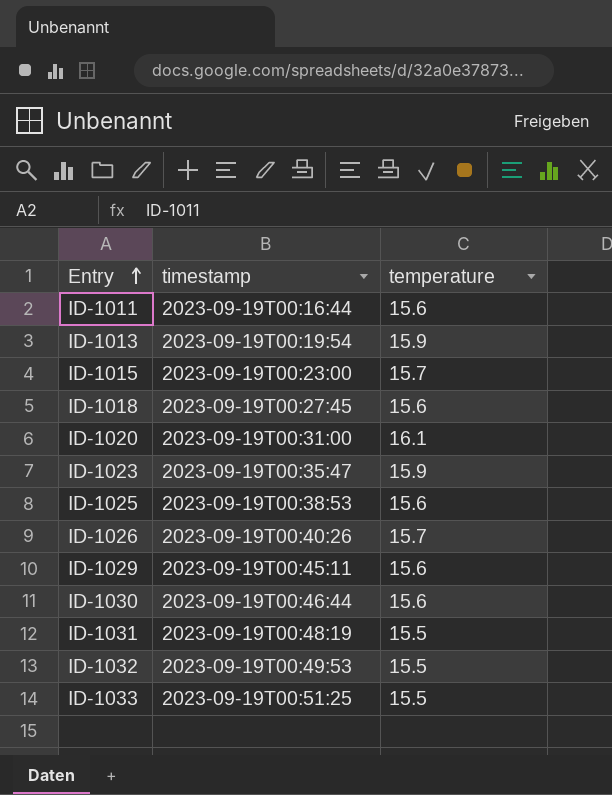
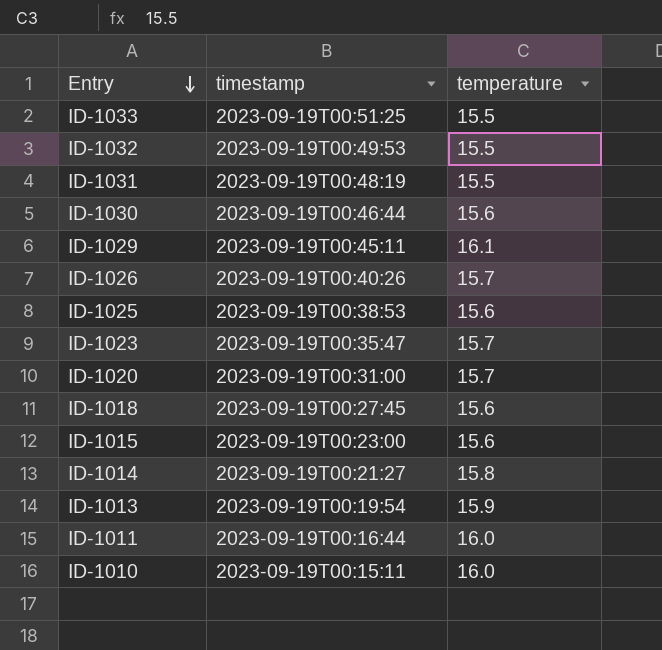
row order: Entry ascending -> Entry descending
ID-1029 | temperature: 15.6 -> 16.1
ID-1023 | temperature: 15.9 -> 15.7
ID-1020 | temperature: 16.1 -> 15.7
ID-1015 | temperature: 15.7 -> 15.6
row ID-1014: none -> 2023-09-19T00:21:27 | 15.8
ID-1011 | temperature: 15.6 -> 16.0
row ID-1010: none -> 2023-09-19T00:15:11 | 16.0

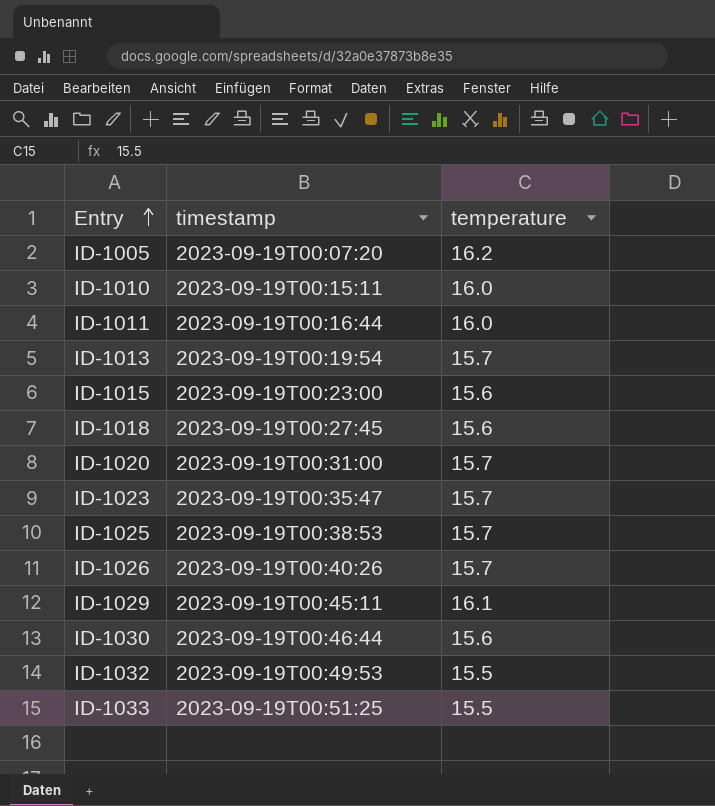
row order: Entry descending -> Entry ascending
row ID-1031: 2023-09-19T00:48:19 | 15.5 -> none
row ID-1014: 2023-09-19T00:21:27 | 15.8 -> none
row ID-1005: none -> 2023-09-19T00:07:20 | 16.2
ID-1013 | temperature: 15.9 -> 15.7
ID-1025 | temperature: 15.6 -> 15.7

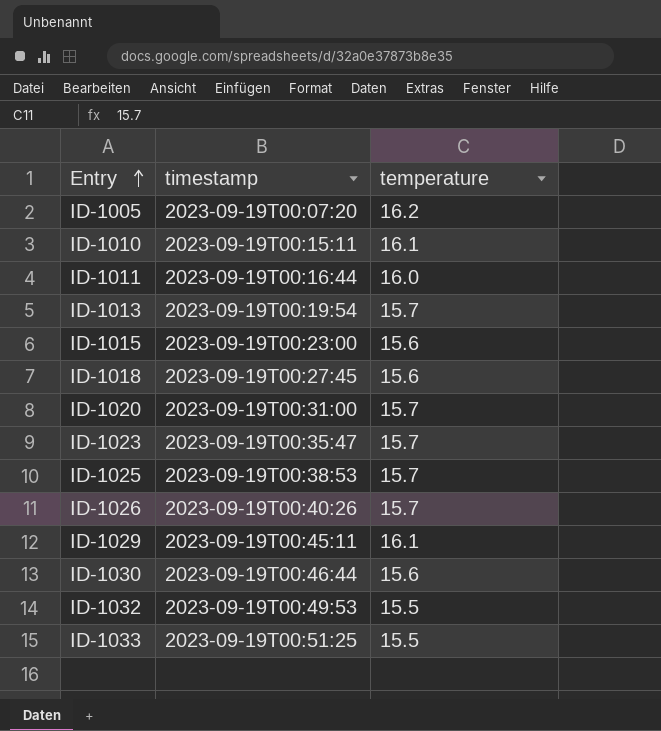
ID-1010 | temperature: 16.0 -> 16.1

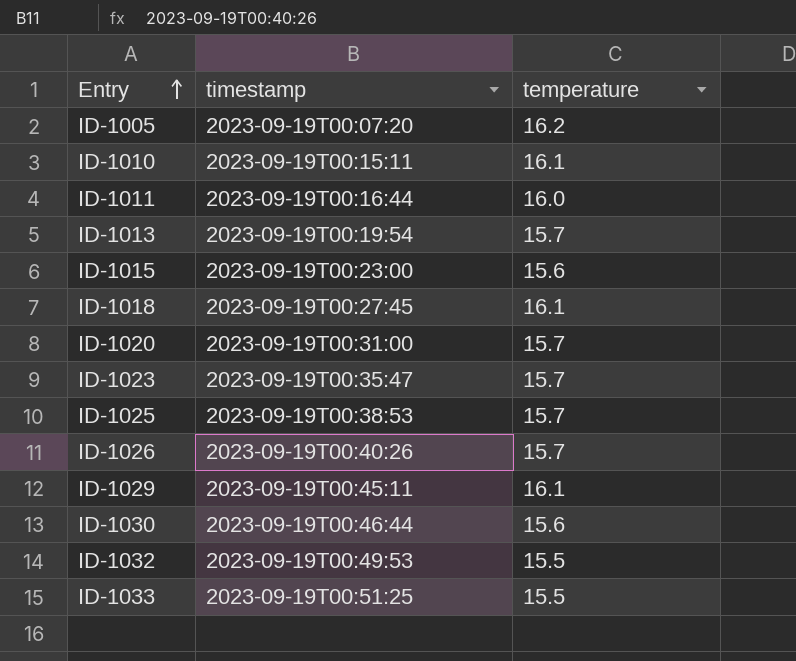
ID-1018 | temperature: 15.6 -> 16.1

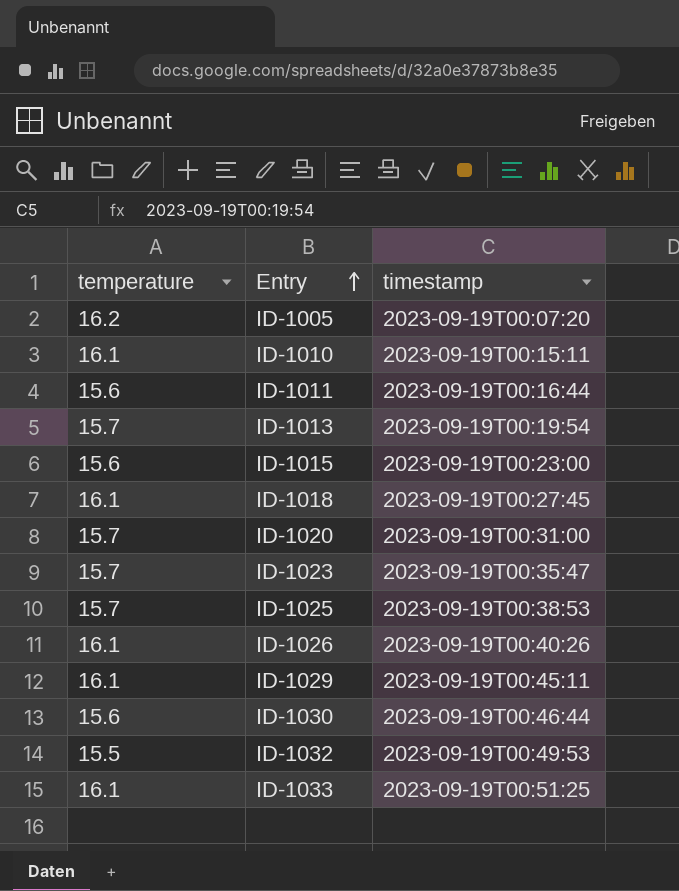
column temperature | position: 3 -> 1
ID-1011 | temperature: 16.0 -> 15.6
ID-1026 | temperature: 15.7 -> 16.1
ID-1033 | temperature: 15.5 -> 16.1

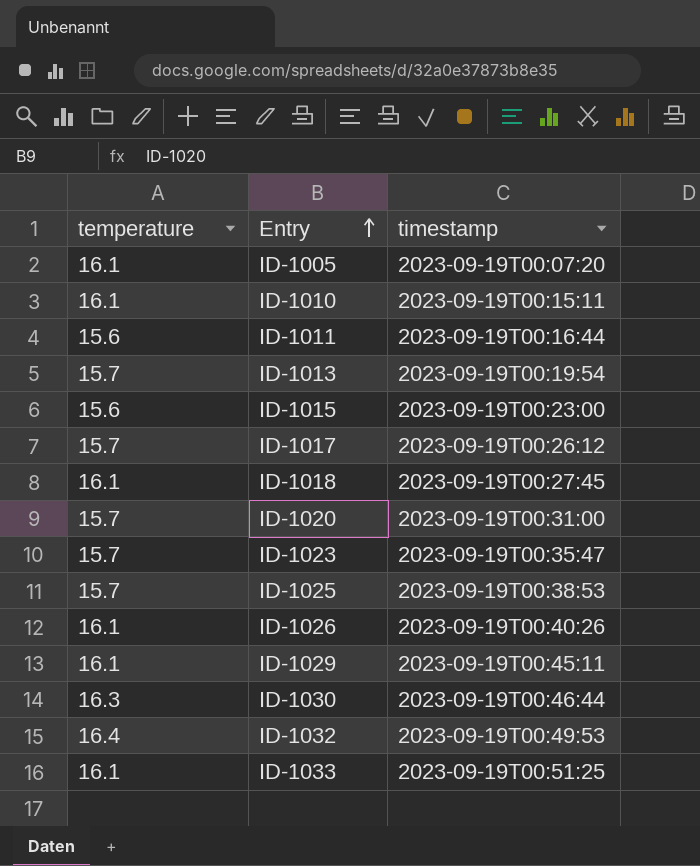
ID-1005 | temperature: 16.2 -> 16.1
row ID-1017: none -> 15.7 | 2023-09-19T00:26:12
ID-1030 | temperature: 15.6 -> 16.3
ID-1032 | temperature: 15.5 -> 16.4

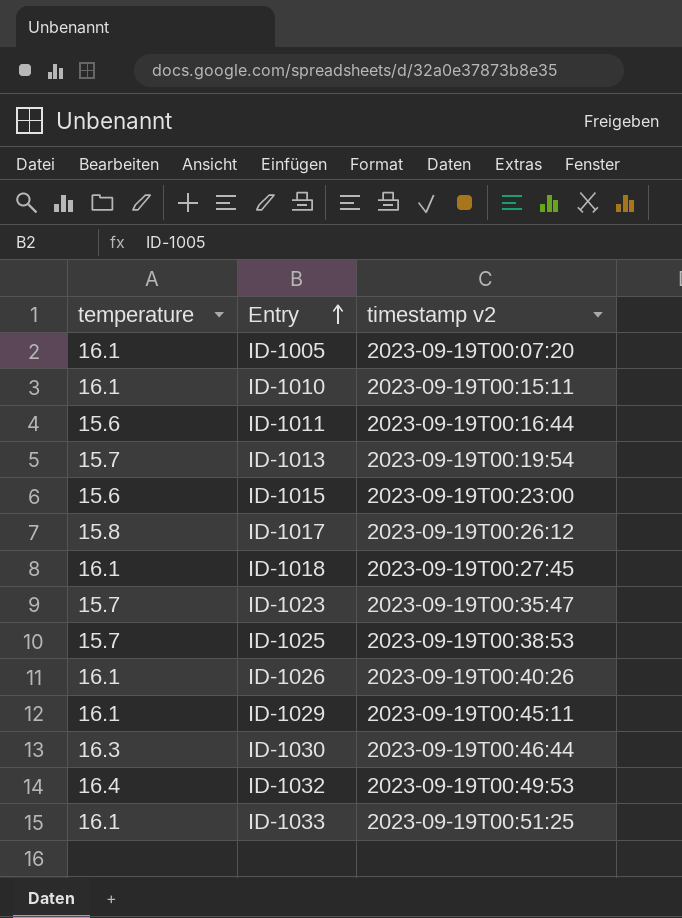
column name: timestamp -> timestamp v2
row ID-1020: 15.7 | 2023-09-19T00:31:00 -> none
ID-1017 | temperature: 15.7 -> 15.8

